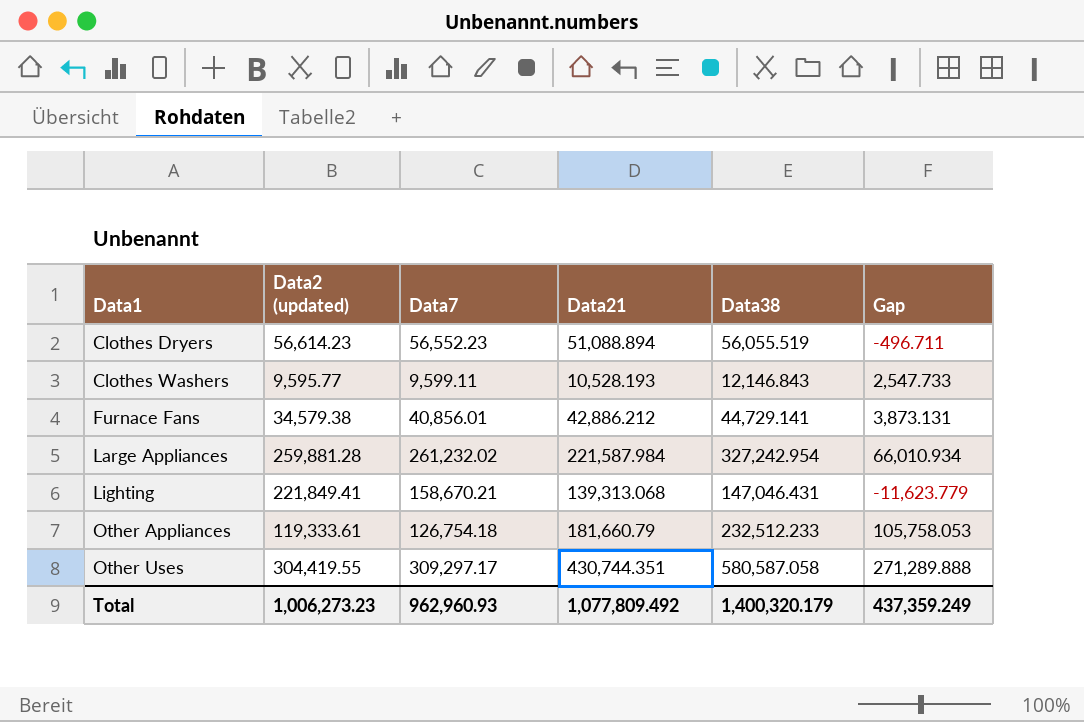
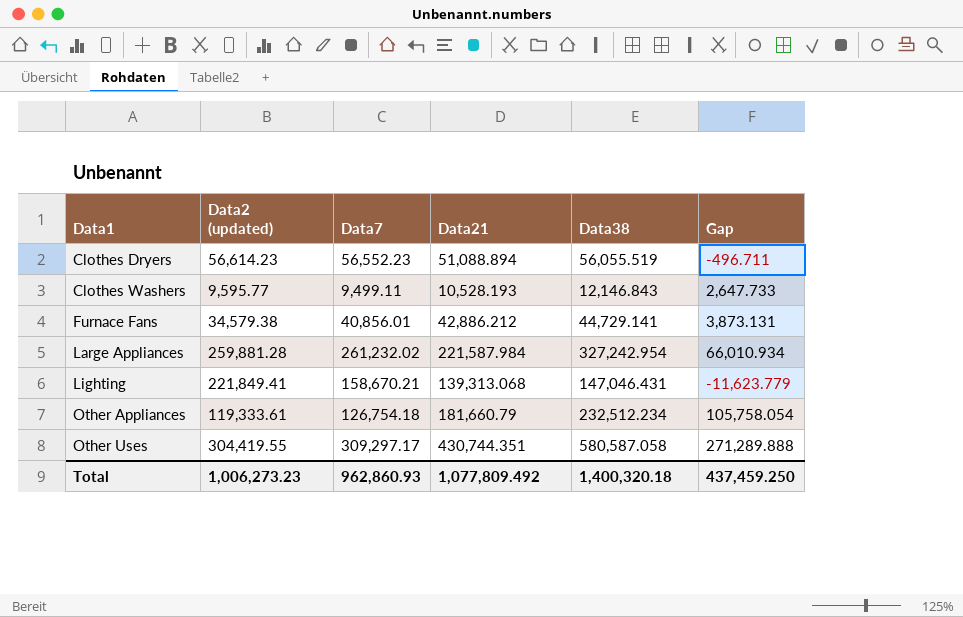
Clothes Washers | Data7: 9,599.11 -> 9,499.11
Clothes Washers | Gap: 2,547.733 -> 2,647.733
Other Appliances | Data38: 232,512.233 -> 232,512.234
Other Appliances | Gap: 105,758.053 -> 105,758.054
Total | Data7: 962,960.93 -> 962,860.93
Total | Data38: 1,400,320.179 -> 1,400,320.18
Total | Gap: 437,359.249 -> 437,459.250

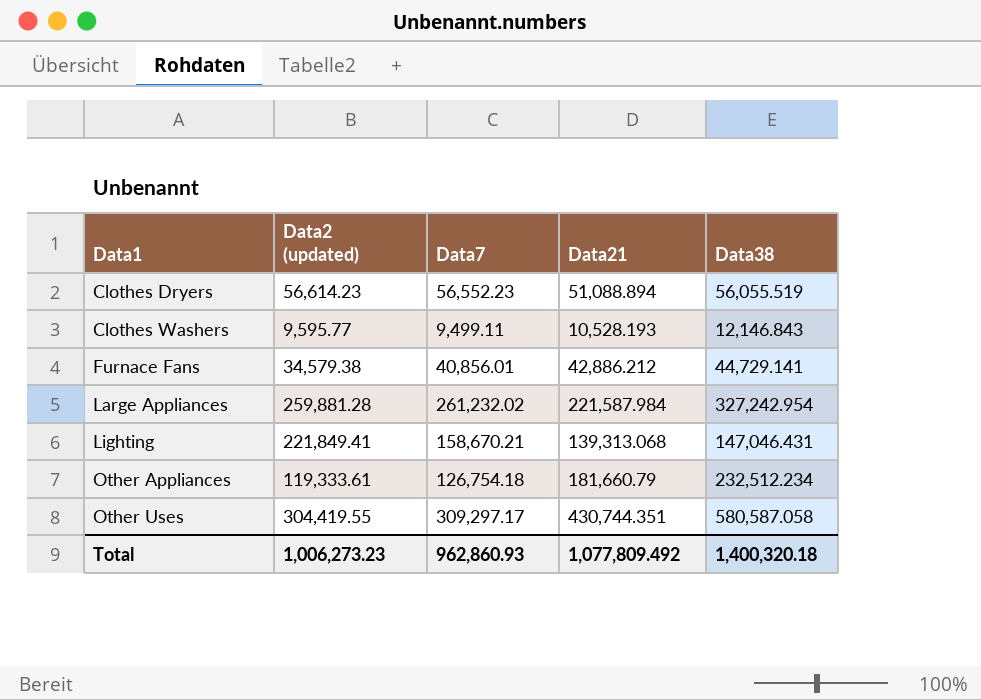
column Gap | formula: [Data38] - [Data7] -> none

